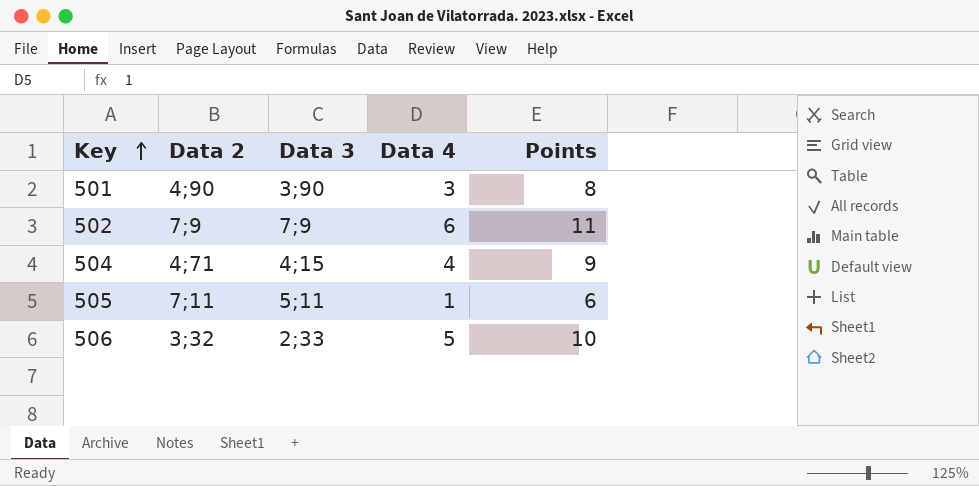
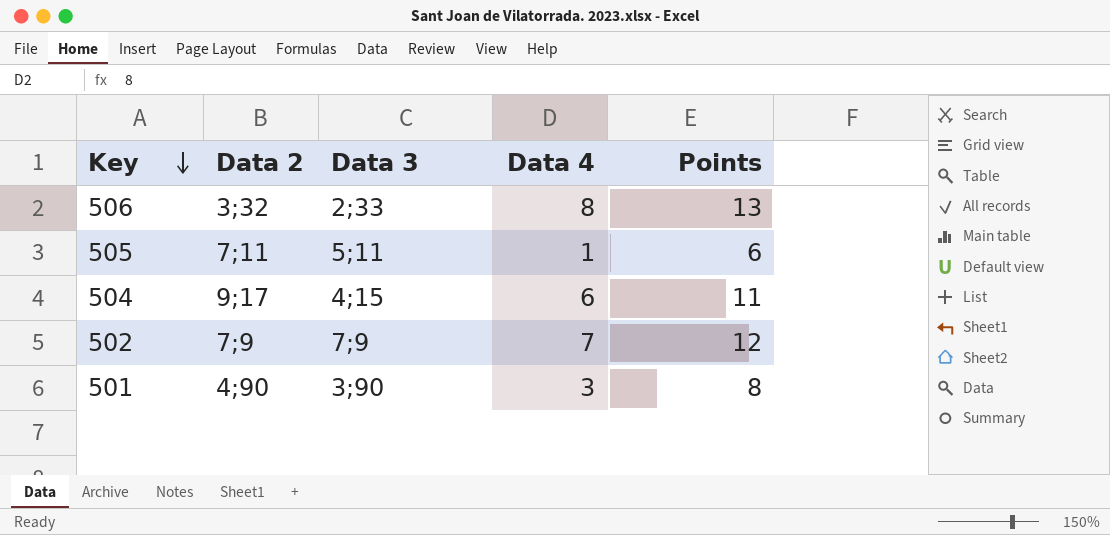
row order: Key ascending -> Key descending
506 | Data 4: 5 -> 8
506 | Points: 10 -> 13
504 | Data 2: 4;71 -> 9;17
504 | Data 4: 4 -> 6
504 | Points: 9 -> 11
502 | Data 4: 6 -> 7
502 | Points: 11 -> 12

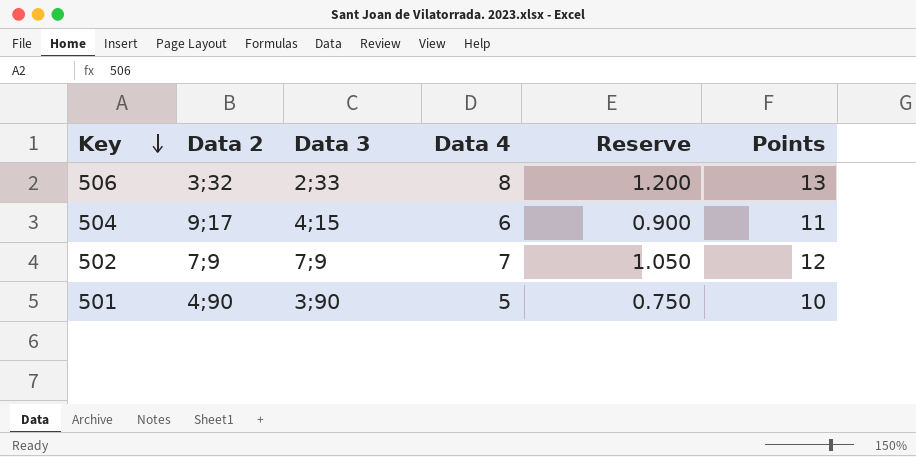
column Reserve | formula: none -> [Data 4] * 0.15
row 505: 7;11 | 5;11 | 1 | 6 -> none
501 | Data 4: 3 -> 5
501 | Points: 8 -> 10

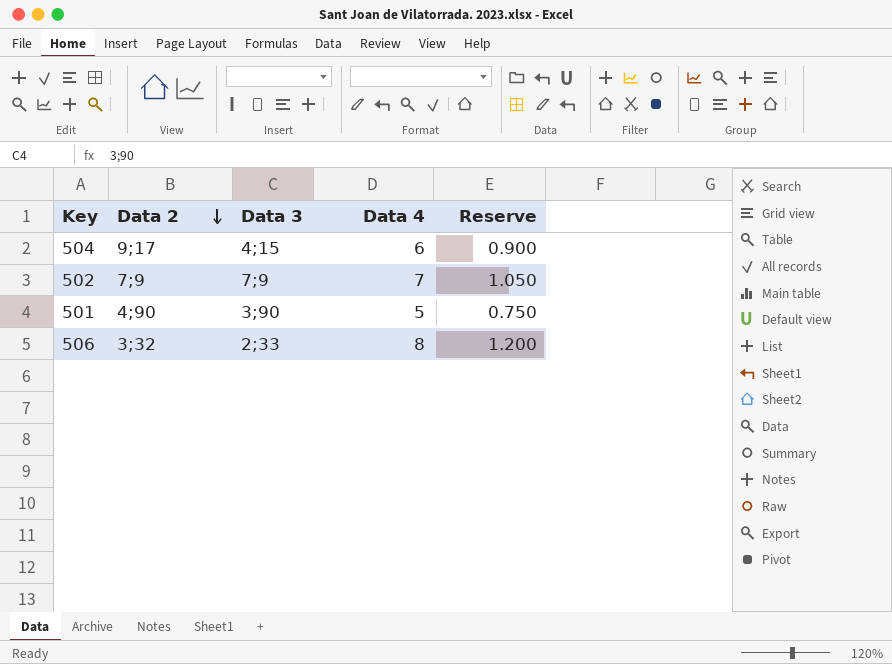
row order: Key descending -> Data 2 descending
column Points | formula: [Data 4] + 5 -> none

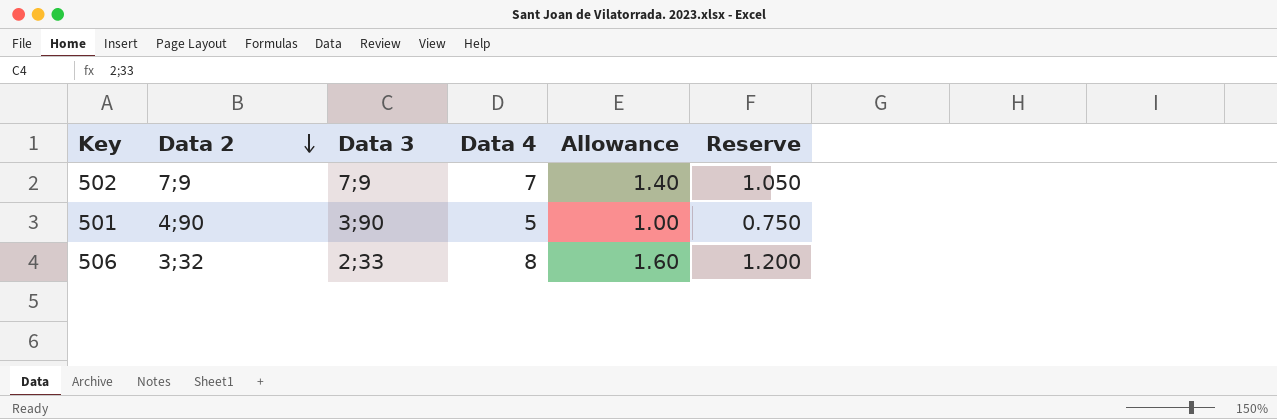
column Allowance | formula: none -> [Data 4] * 0.2
row 504: 9;17 | 4;15 | 6 | 0.900 -> none

